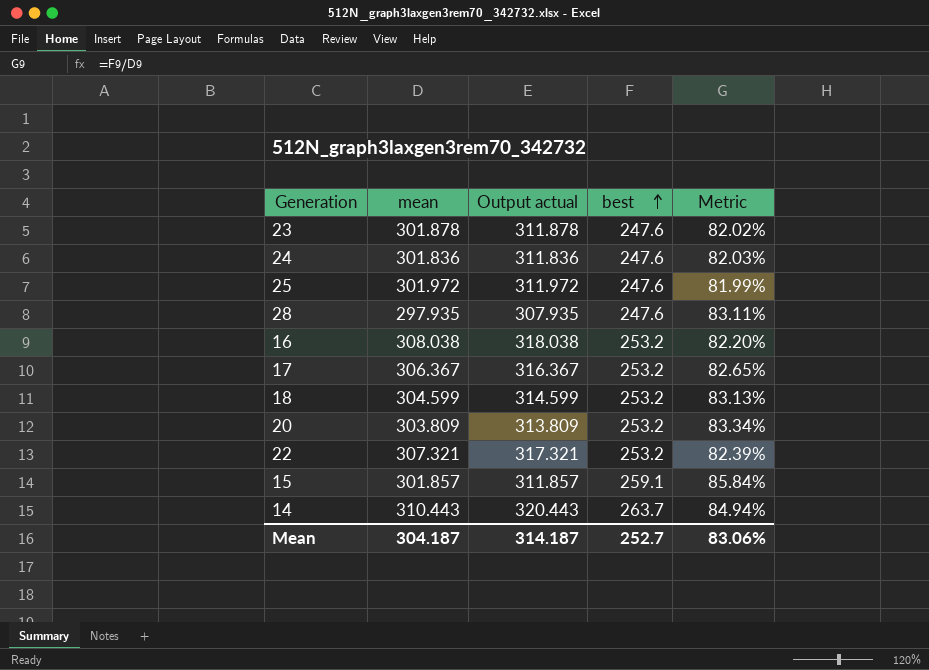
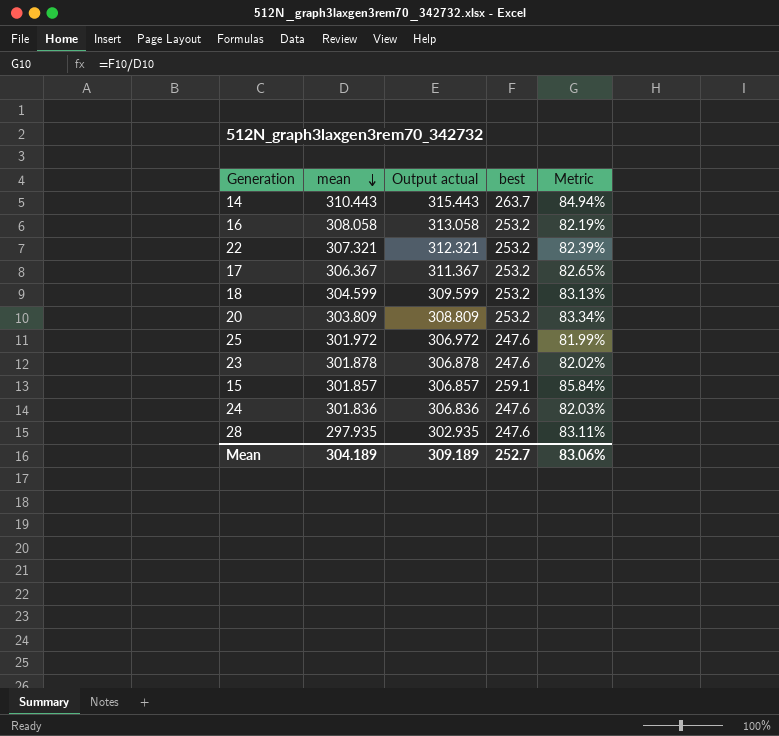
row order: best ascending -> mean descending
column Output actual | formula: [mean] + 10 -> [mean] + 5
16 | mean: 308.038 -> 308.058
16 | Metric: 82.20% -> 82.19%
Mean | mean: 304.187 -> 304.189
Mean | Output actual: 314.187 -> 309.189

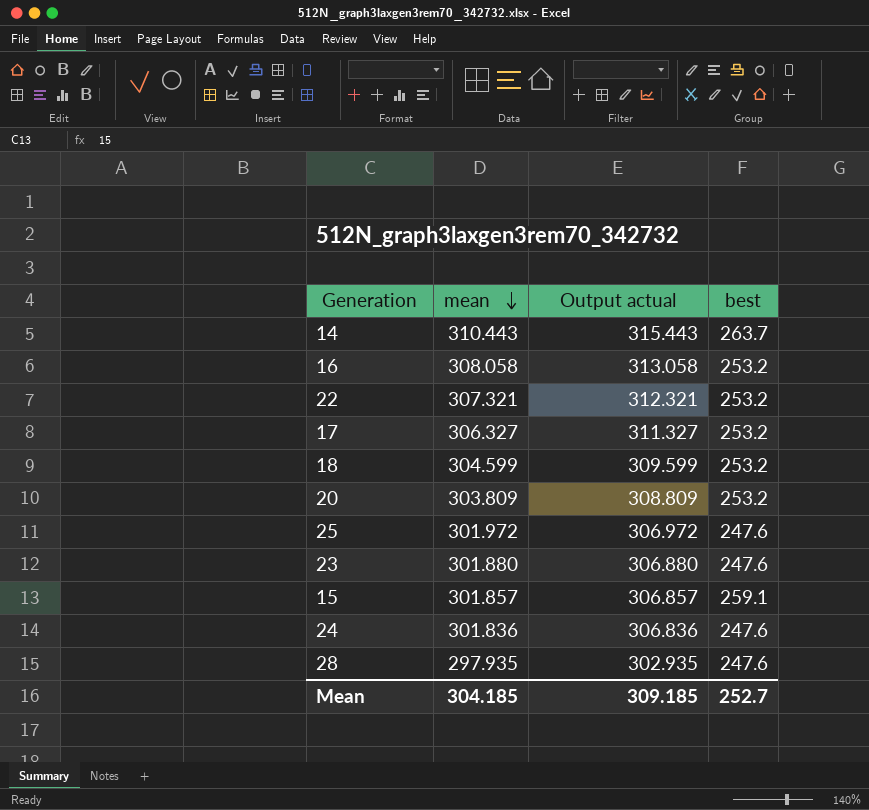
column Metric | formula: [best] / [mean] -> none
17 | mean: 306.367 -> 306.327
17 | Output actual: 311.367 -> 311.327
23 | mean: 301.878 -> 301.880
23 | Output actual: 306.878 -> 306.880
Mean | mean: 304.189 -> 304.185
Mean | Output actual: 309.189 -> 309.185

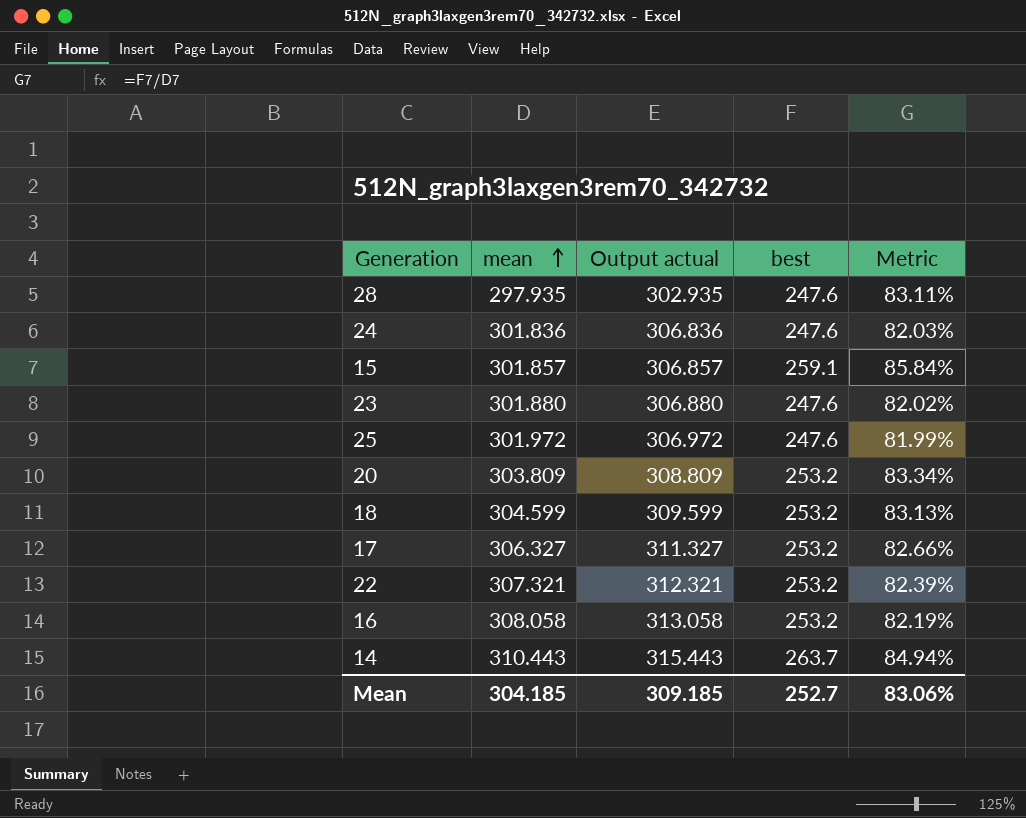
row order: mean descending -> mean ascending
column Metric | formula: none -> [best] / [mean]

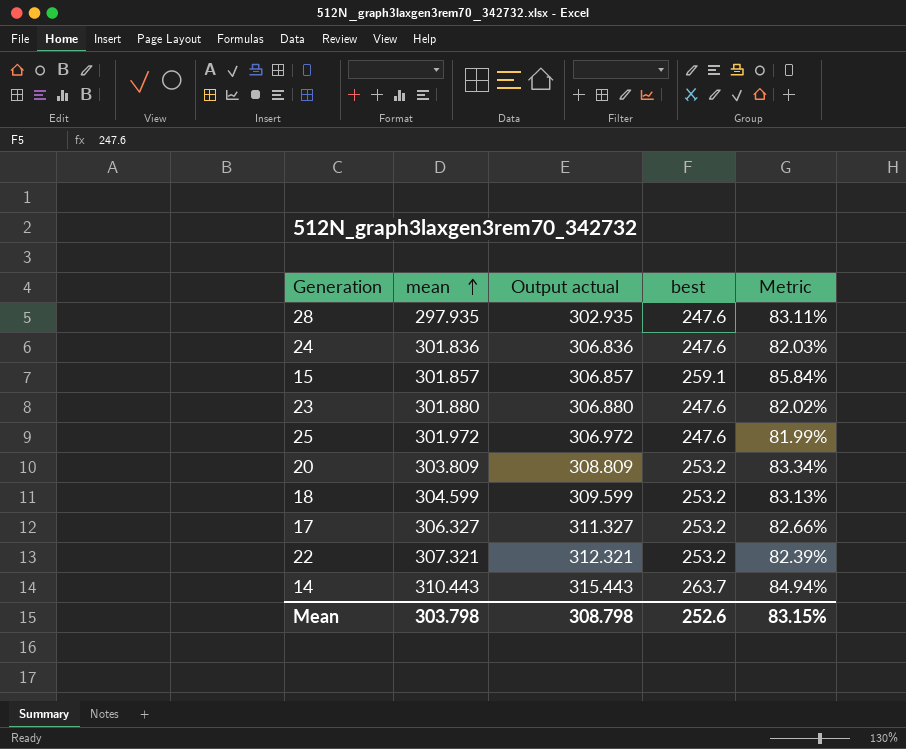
row 16: 308.058 | 313.058 | 253.2 | 82.19% -> none
Mean | mean: 304.185 -> 303.798
Mean | Output actual: 309.185 -> 308.798
Mean | best: 252.7 -> 252.6
Mean | Metric: 83.06% -> 83.15%

